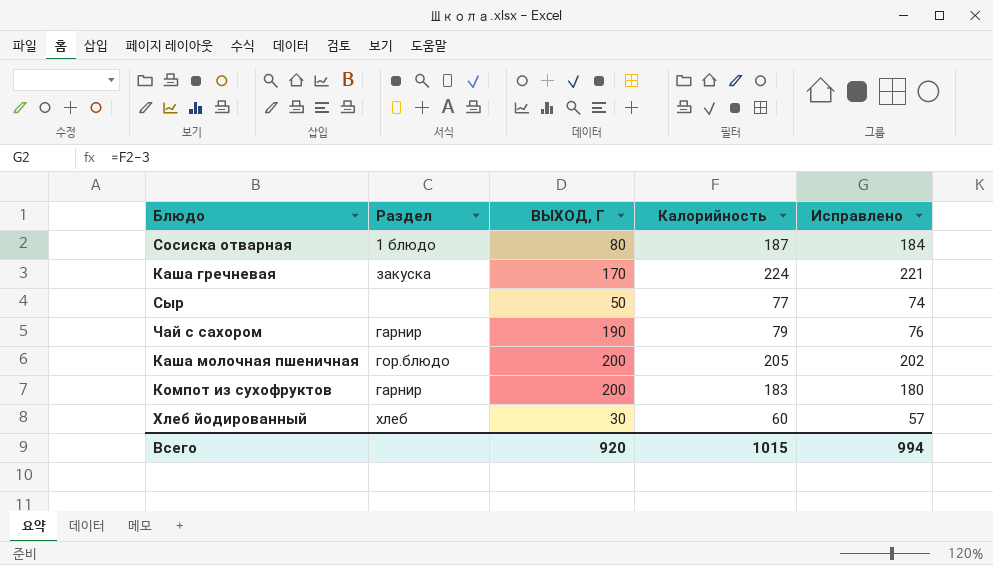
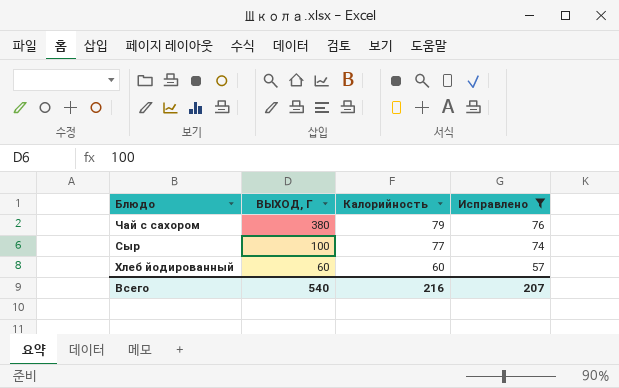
filter: none -> Исправлено <= 76
row order: none -> ВЫХОД, Г descending
column Раздел | position: 2 -> none
Чай с сахором | ВЫХОД, Г: 190 -> 380
Сыр | ВЫХОД, Г: 50 -> 100
Хлеб йодированный | ВЫХОД, Г: 30 -> 60
Всего | ВЫХОД, Г: 920 -> 540
Всего | Калорийность: 1015 -> 216
Всего | Исправлено: 994 -> 207

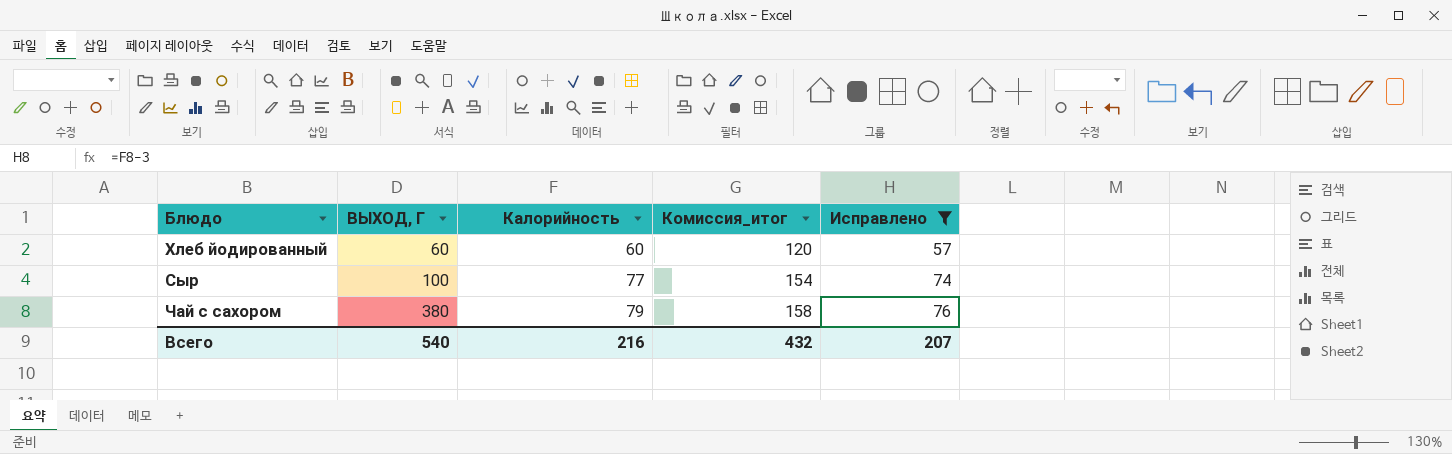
row order: ВЫХОД, Г descending -> ВЫХОД, Г ascending
column Комиссия_итог | formula: none -> [Калорийность] * 2

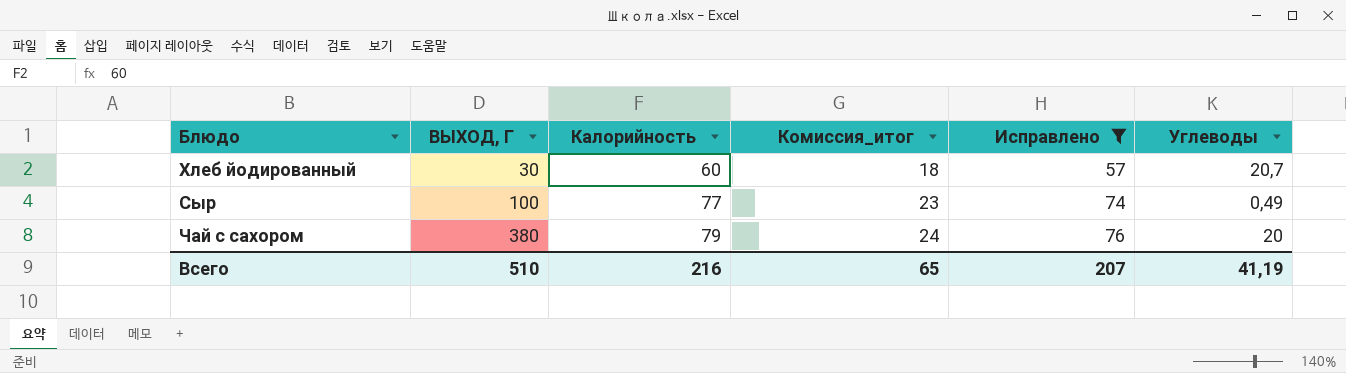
column Комиссия_итог | formula: [Калорийность] * 2 -> [Калорийность] * 0,3
column Углеводы | position: none -> 6
Хлеб йодированный | ВЫХОД, Г: 60 -> 30
Всего | ВЫХОД, Г: 540 -> 510
Всего | Комиссия_итог: 432 -> 65

